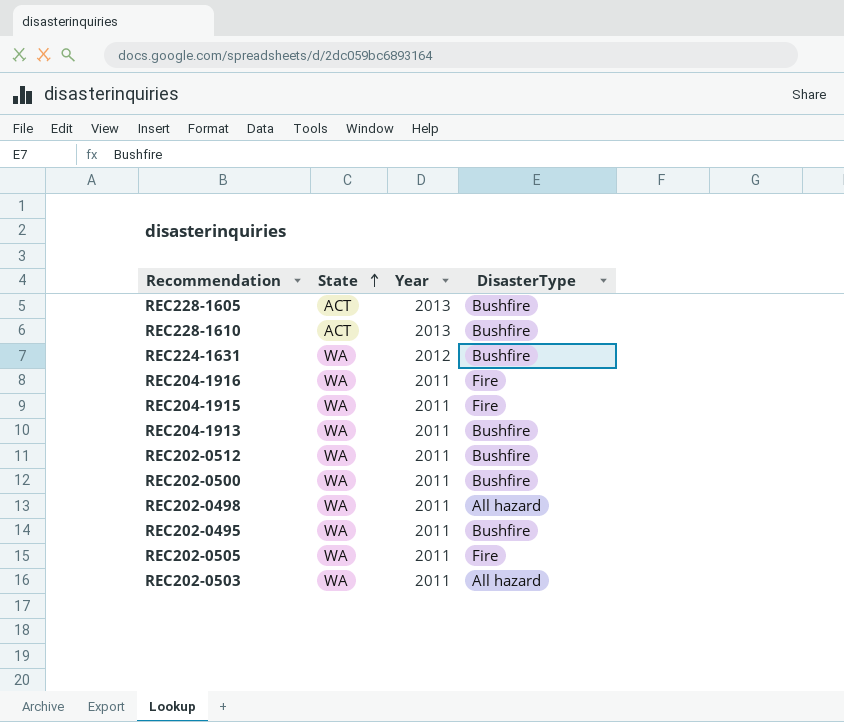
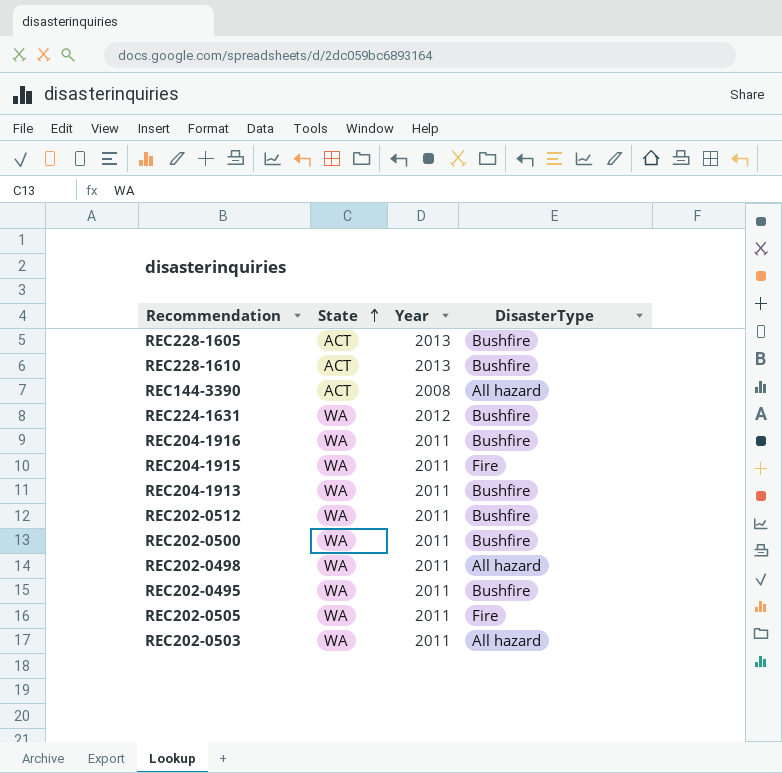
row REC144-3390: none -> ACT | 2008 | All hazard
REC204-1916 | DisasterType: Fire -> Bushfire

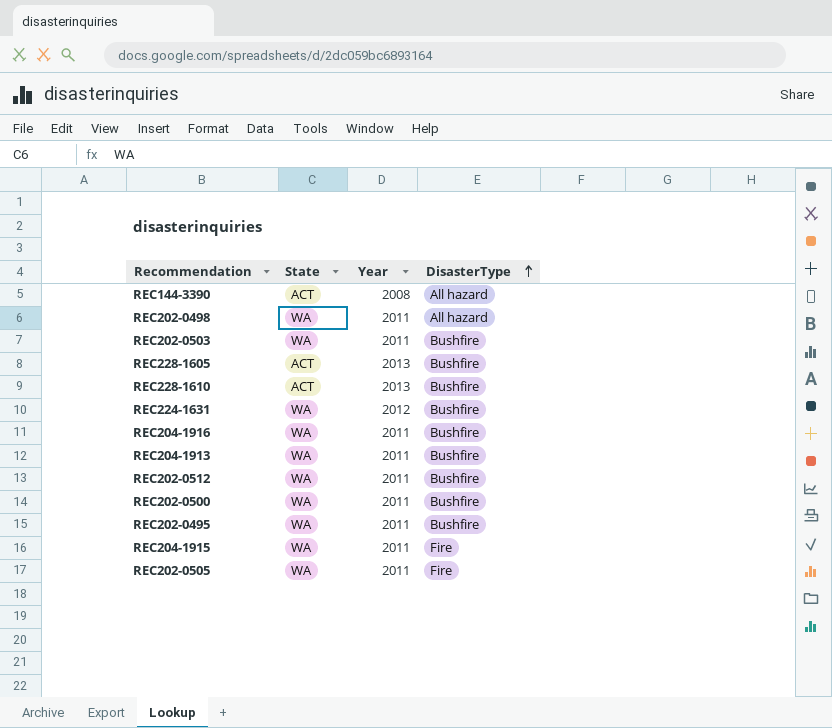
row order: State ascending -> DisasterType ascending
REC202-0503 | DisasterType: All hazard -> Bushfire

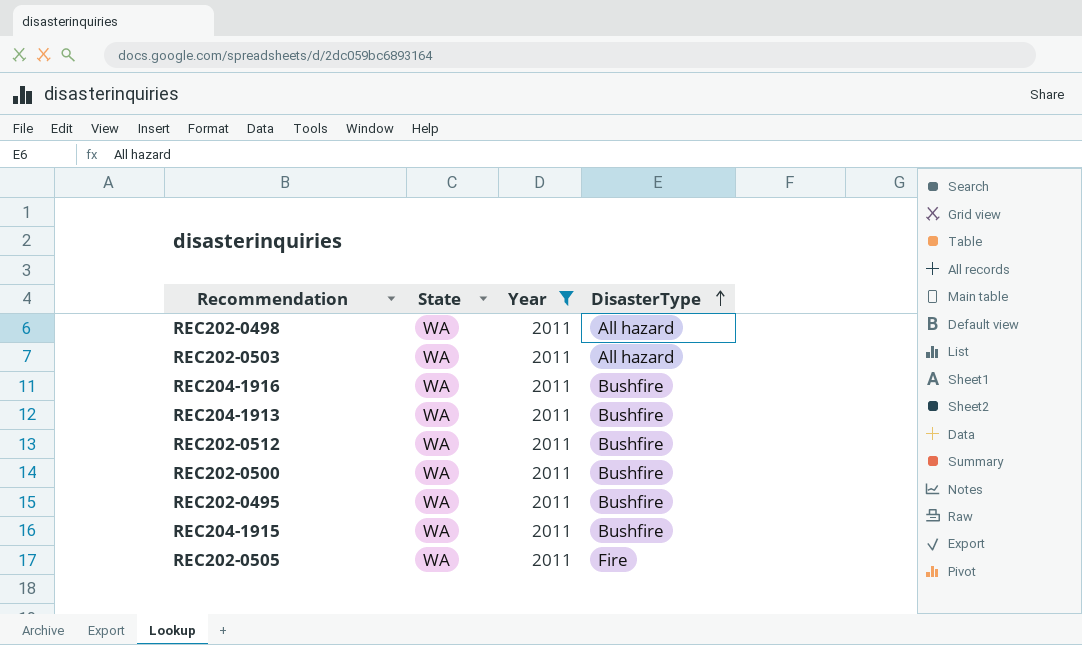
filter: none -> Year = 2011
REC202-0503 | DisasterType: Bushfire -> All hazard
REC204-1915 | DisasterType: Fire -> Bushfire

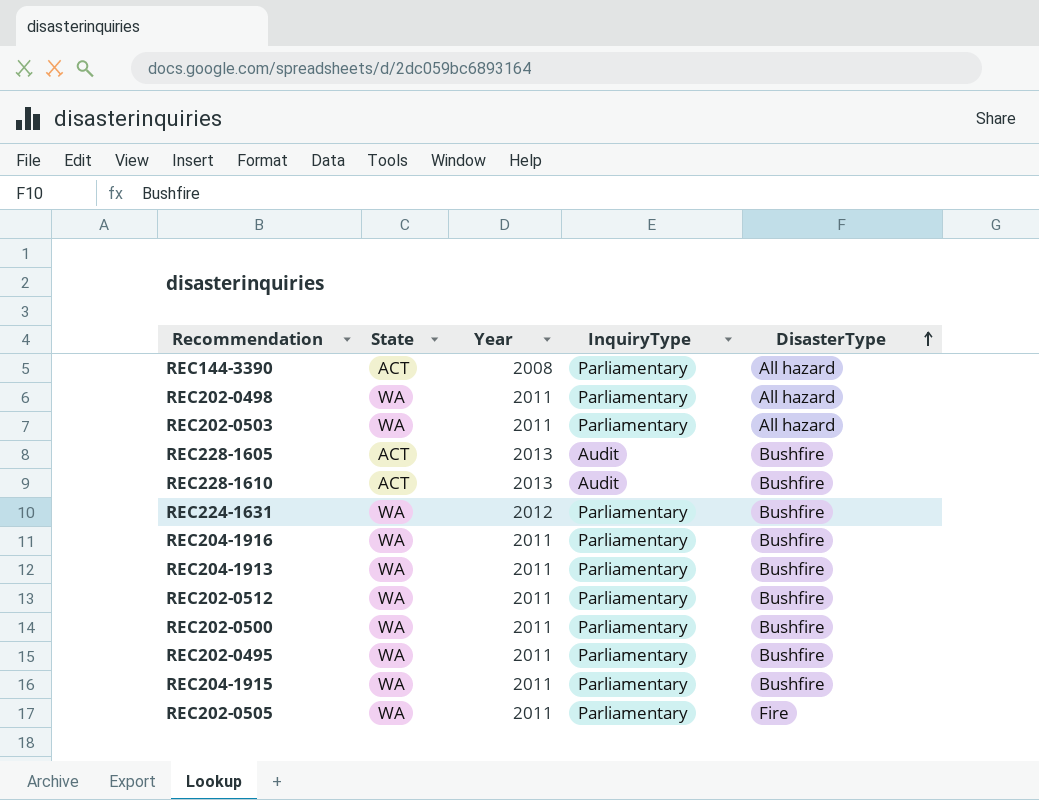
filter: Year = 2011 -> none
column InquiryType | position: none -> 4

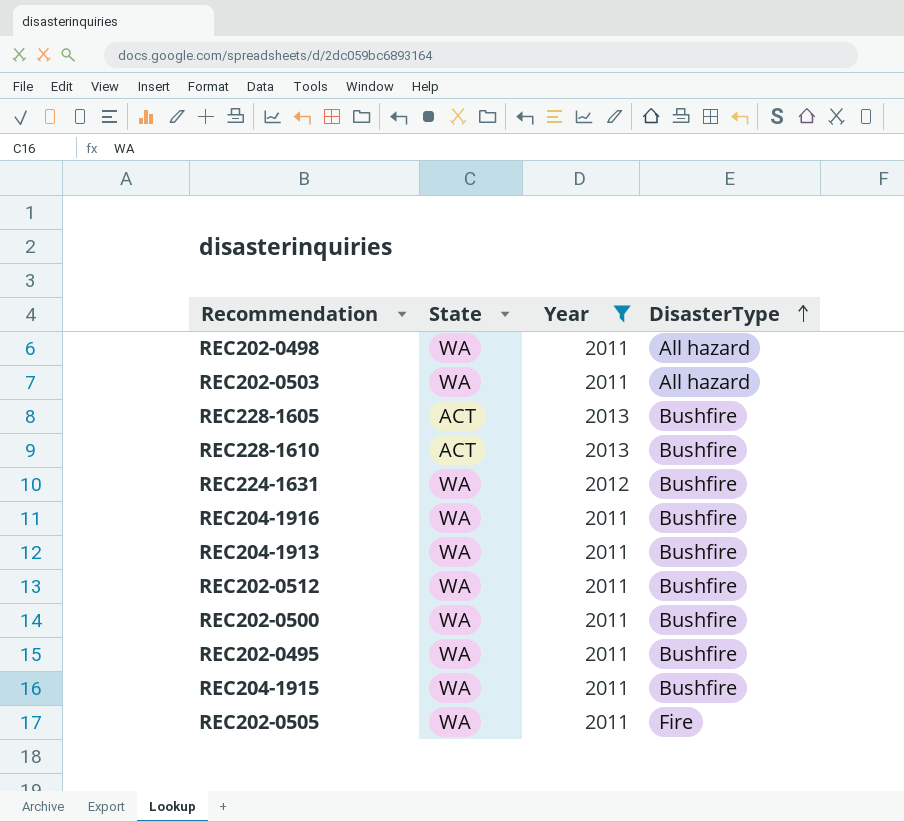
filter: none -> Year != 2008
column InquiryType | position: 4 -> none

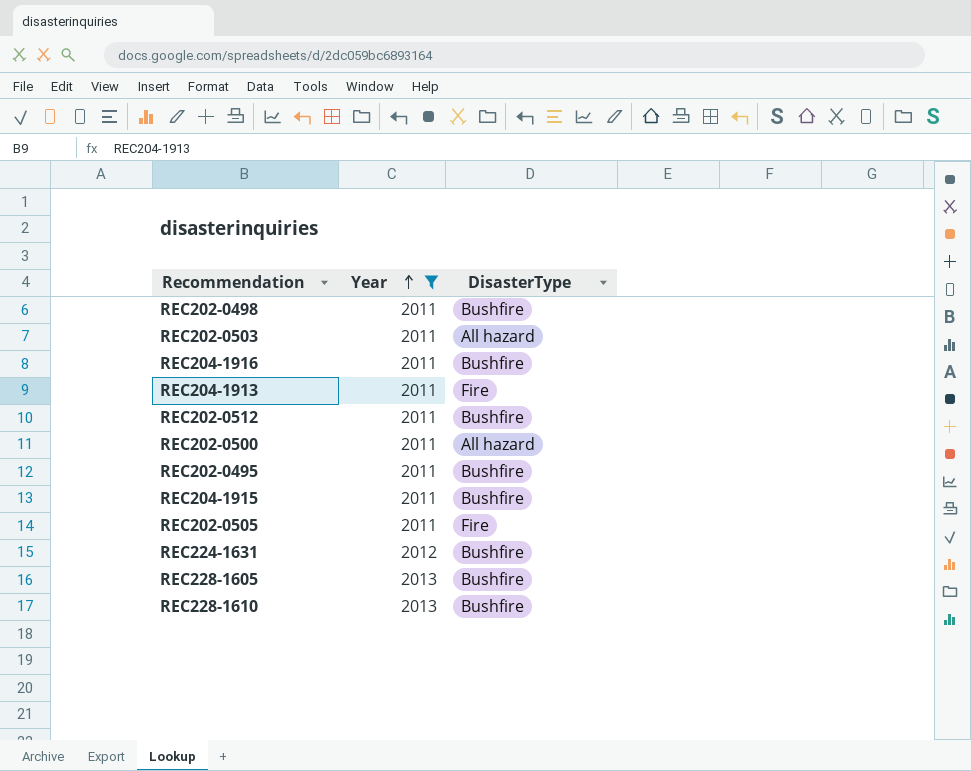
row order: DisasterType ascending -> Year ascending
column State | position: 2 -> none
REC202-0498 | DisasterType: All hazard -> Bushfire
REC204-1913 | DisasterType: Bushfire -> Fire
REC202-0500 | DisasterType: Bushfire -> All hazard

